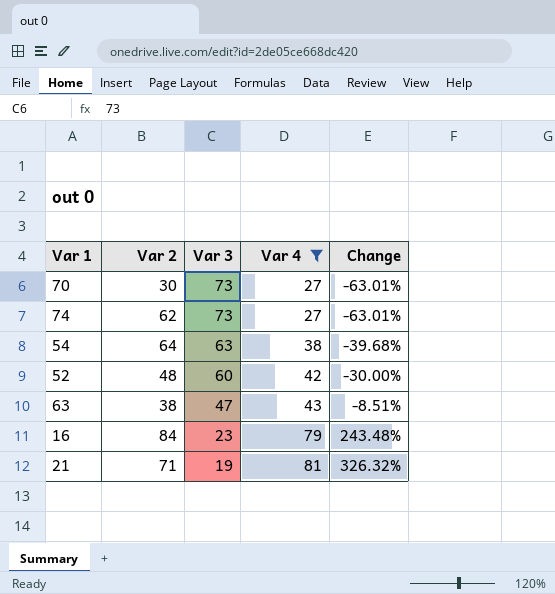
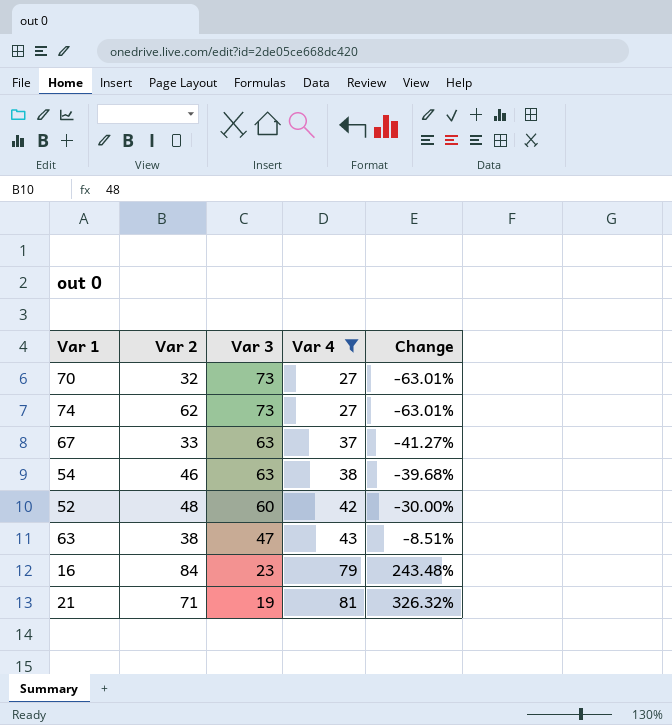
70 | Var 2: 30 -> 32
row 67: none -> 33 | 63 | 37 | -41.27%
54 | Var 2: 64 -> 46

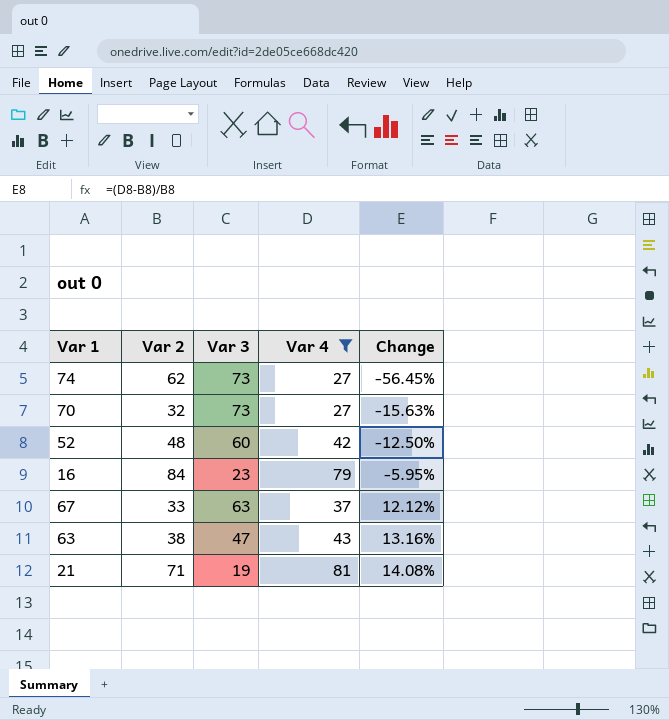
row order: Var 3 descending -> Change ascending
column Change | formula: ([Var 4] - [Var 3]) / [Var 3] -> ([Var 4] - [Var 2]) / [Var 2]
row 54: 46 | 63 | 38 | -39.68% -> none

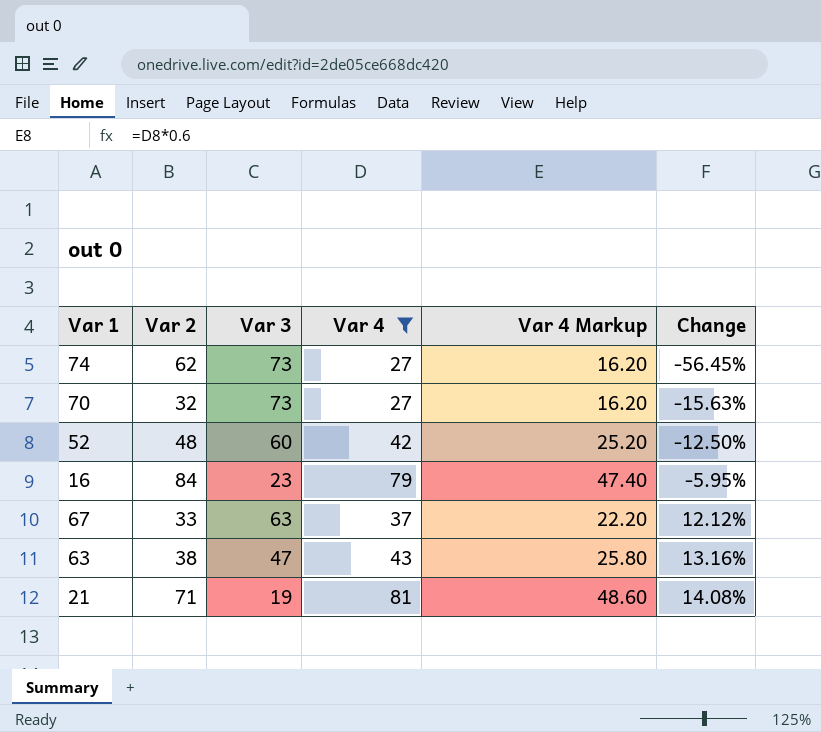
column Var 4 Markup | formula: none -> [Var 4] * 0.6

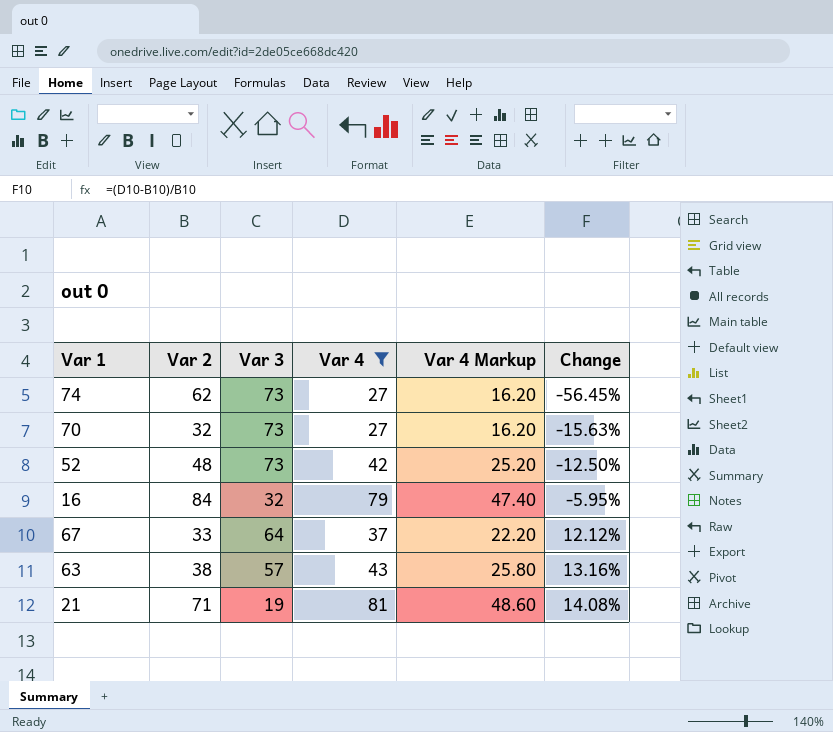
52 | Var 3: 60 -> 73
16 | Var 3: 23 -> 32
67 | Var 3: 63 -> 64
63 | Var 3: 47 -> 57

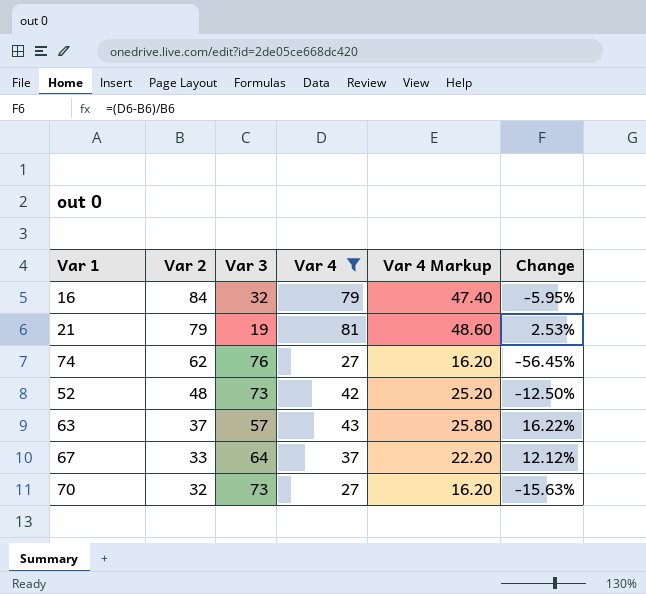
row order: Change ascending -> Var 2 descending
21 | Var 2: 71 -> 79
21 | Change: 14.08% -> 2.53%
74 | Var 3: 73 -> 76
63 | Var 2: 38 -> 37
63 | Change: 13.16% -> 16.22%

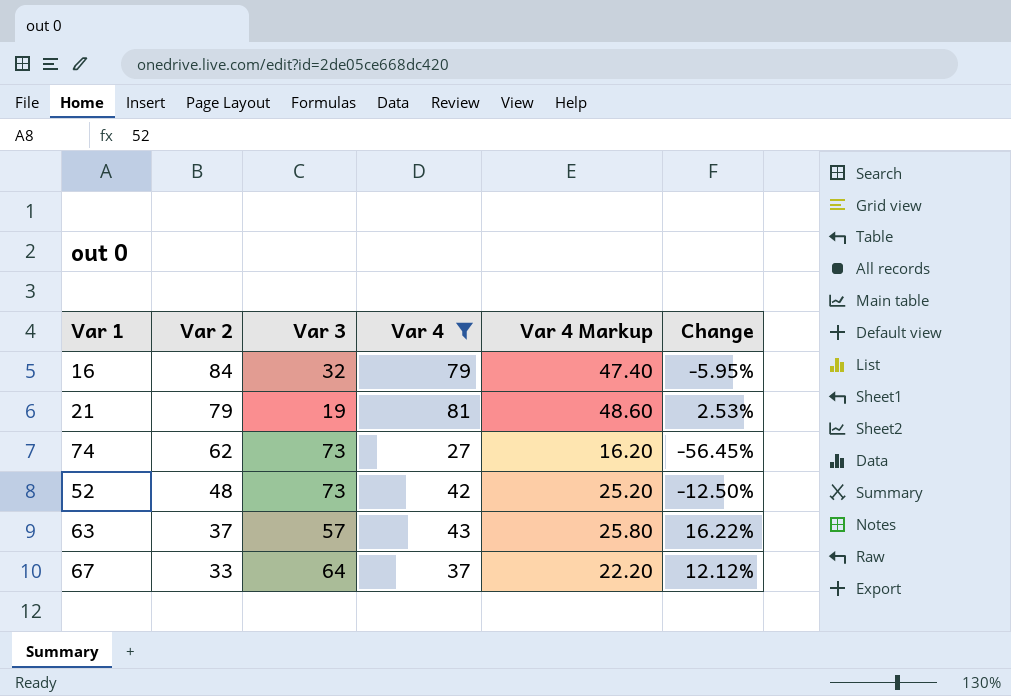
row 70: 32 | 73 | 27 | 16.20 | -15.63% -> none
74 | Var 3: 76 -> 73

